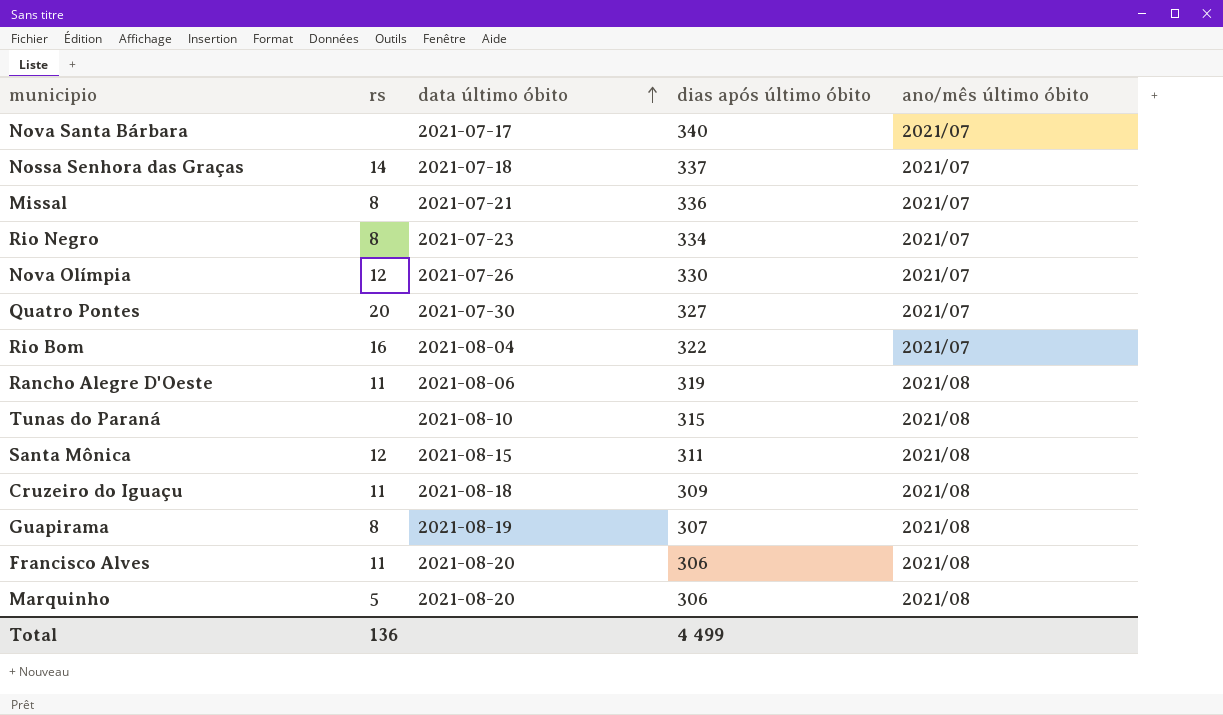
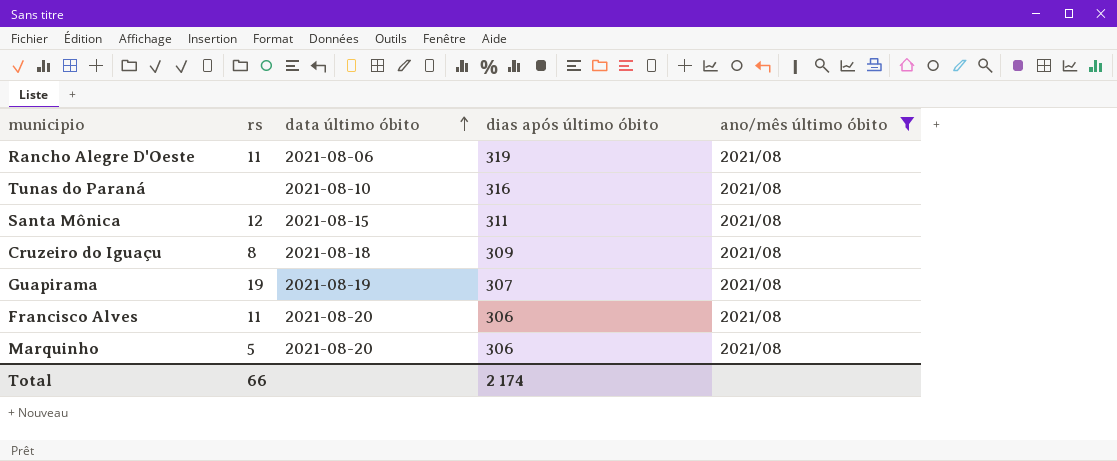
filter: none -> ano/mês último óbito = 2021/08
Tunas do Paraná | dias após último óbito: 315 -> 316
Cruzeiro do Iguaçu | rs: 11 -> 8
Guapirama | rs: 8 -> 19
Total | rs: 136 -> 66
Total | dias após último óbito: 4 499 -> 2 174

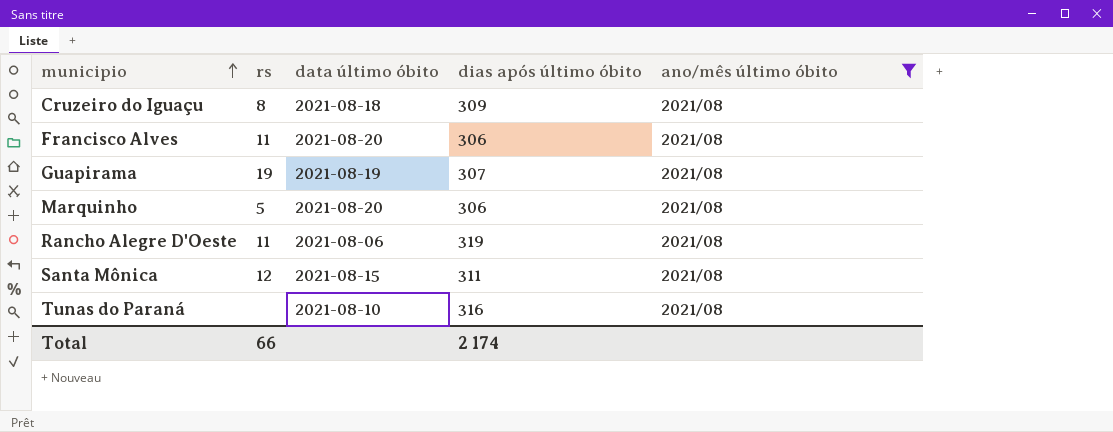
row order: data último óbito ascending -> municipio ascending

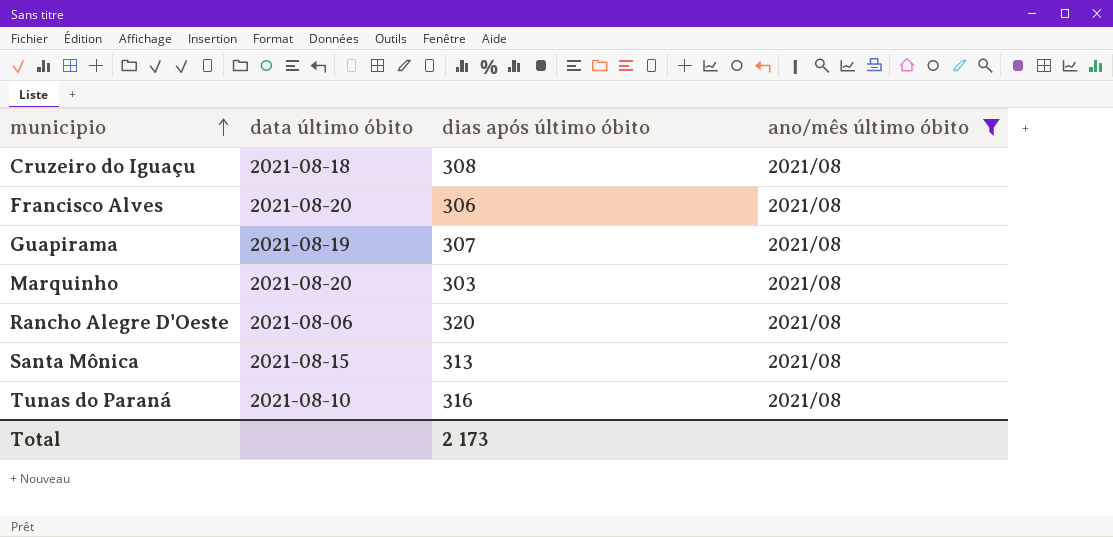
column rs | position: 2 -> none
Cruzeiro do Iguaçu | dias após último óbito: 309 -> 308
Marquinho | dias após último óbito: 306 -> 303
Rancho Alegre D'Oeste | dias após último óbito: 319 -> 320
Santa Mônica | dias após último óbito: 311 -> 313
Total | dias após último óbito: 2 174 -> 2 173

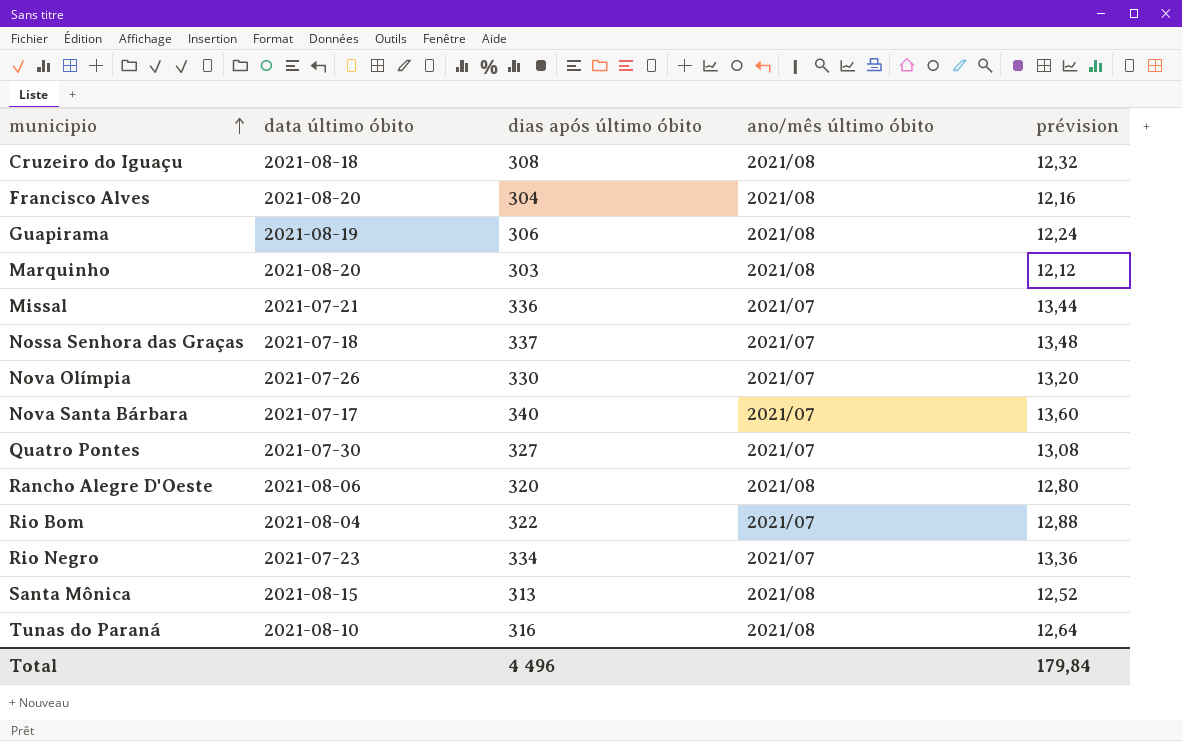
filter: ano/mês último óbito = 2021/08 -> none
column prévision | formula: none -> [dias após último óbito] * 0,04
Francisco Alves | dias após último óbito: 306 -> 304
Guapirama | dias após último óbito: 307 -> 306
Total | dias após último óbito: 2 173 -> 4 496

